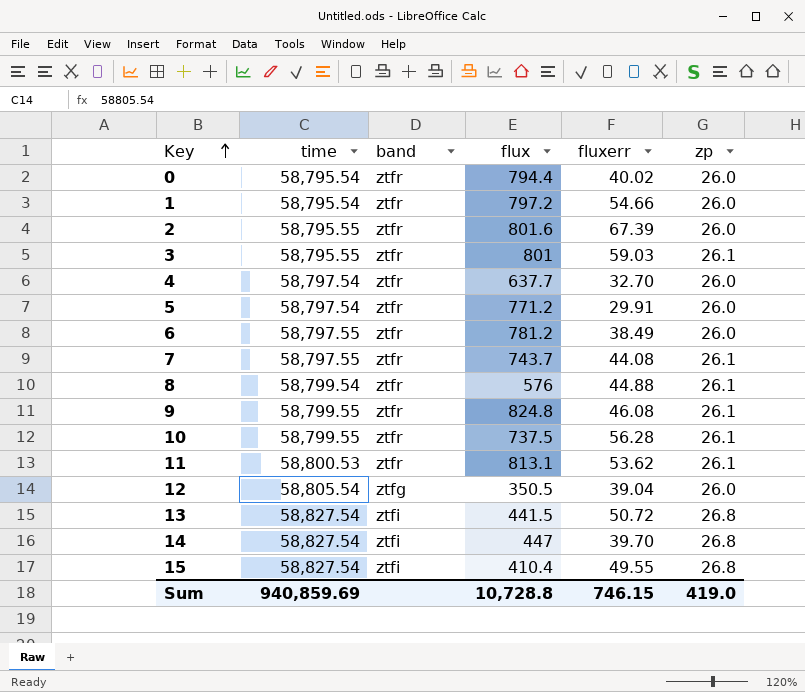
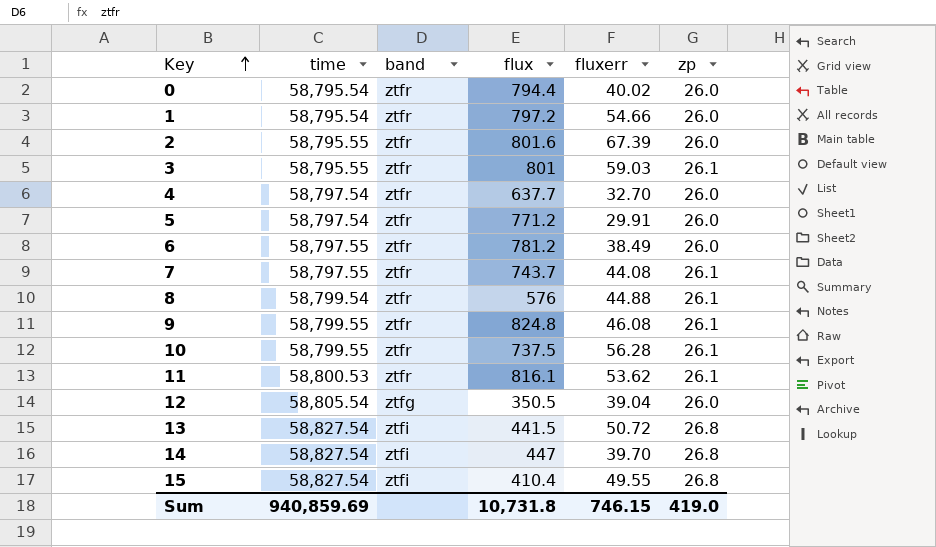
11 | flux: 813.1 -> 816.1
Sum | flux: 10,728.8 -> 10,731.8

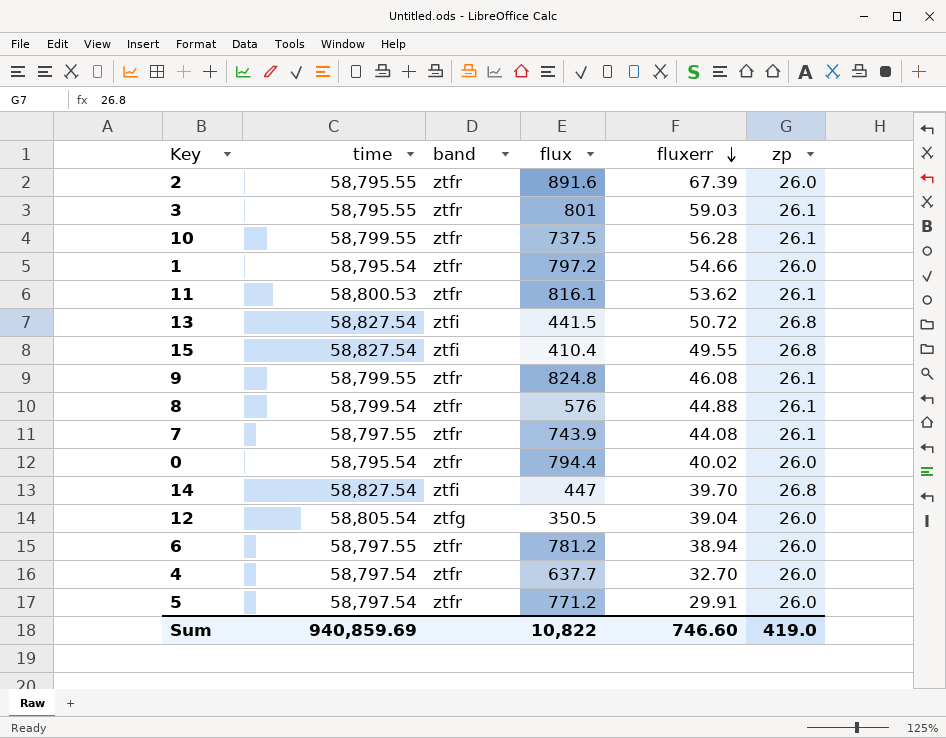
row order: Key ascending -> fluxerr descending
2 | flux: 801.6 -> 891.6
7 | flux: 743.7 -> 743.9
6 | fluxerr: 38.49 -> 38.94
Sum | flux: 10,731.8 -> 10,822
Sum | fluxerr: 746.15 -> 746.60

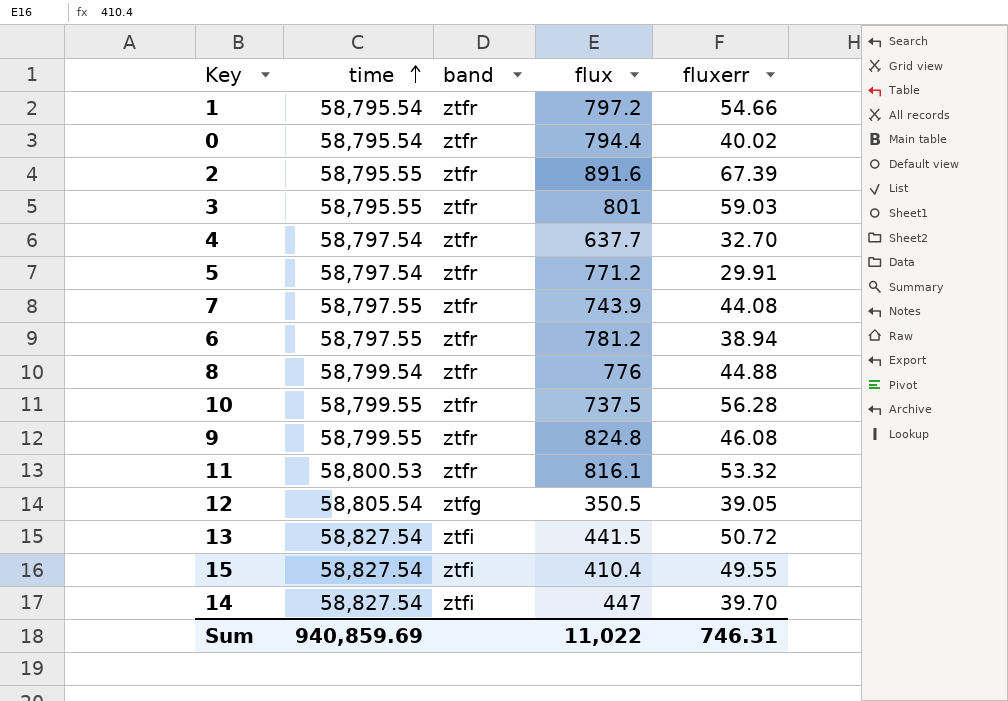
row order: fluxerr descending -> time ascending
column zp | position: 6 -> none
8 | flux: 576 -> 776
11 | fluxerr: 53.62 -> 53.32
12 | fluxerr: 39.04 -> 39.05
Sum | flux: 10,822 -> 11,022
Sum | fluxerr: 746.60 -> 746.31

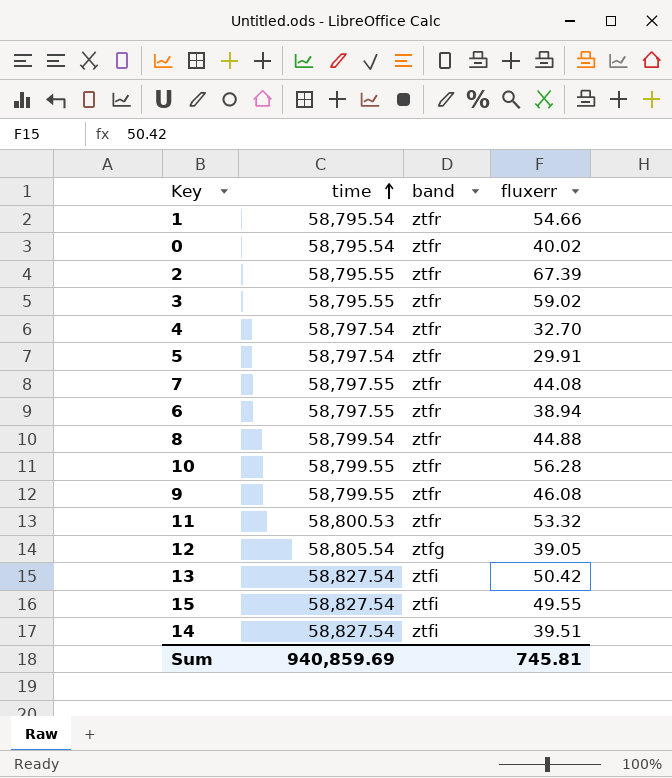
column flux | position: 4 -> none
3 | fluxerr: 59.03 -> 59.02
13 | fluxerr: 50.72 -> 50.42
14 | fluxerr: 39.70 -> 39.51
Sum | fluxerr: 746.31 -> 745.81

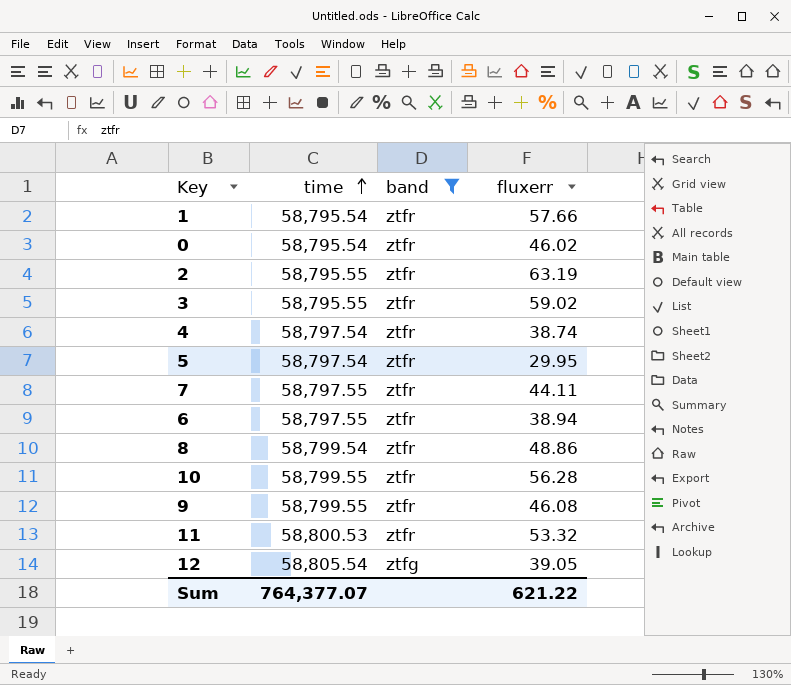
filter: none -> band != ztfi
1 | fluxerr: 54.66 -> 57.66
0 | fluxerr: 40.02 -> 46.02
2 | fluxerr: 67.39 -> 63.19
4 | fluxerr: 32.70 -> 38.74
5 | fluxerr: 29.91 -> 29.95
7 | fluxerr: 44.08 -> 44.11
8 | fluxerr: 44.88 -> 48.86
Sum | time: 940,859.69 -> 764,377.07
Sum | fluxerr: 745.81 -> 621.22

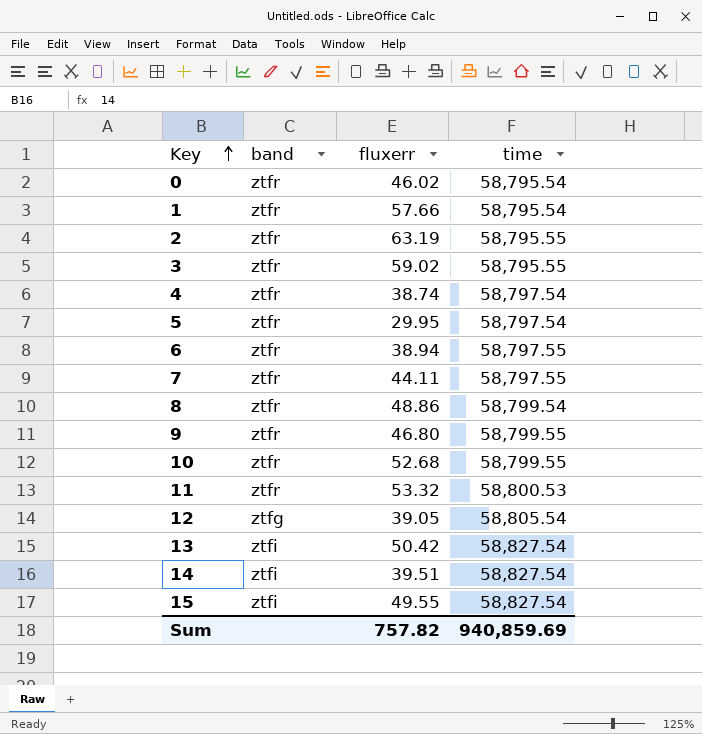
filter: band != ztfi -> none
row order: time ascending -> Key ascending
column time | position: 2 -> 4
9 | fluxerr: 46.08 -> 46.80
10 | fluxerr: 56.28 -> 52.68
Sum | fluxerr: 621.22 -> 757.82
Sum | time: 764,377.07 -> 940,859.69

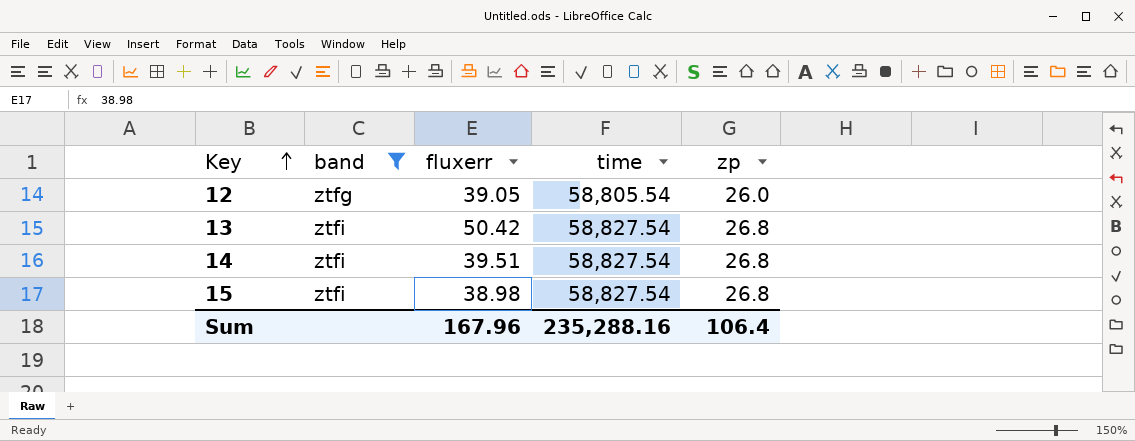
filter: none -> band != ztfr
column zp | position: none -> 5
15 | fluxerr: 49.55 -> 38.98
Sum | fluxerr: 757.82 -> 167.96
Sum | time: 940,859.69 -> 235,288.16

